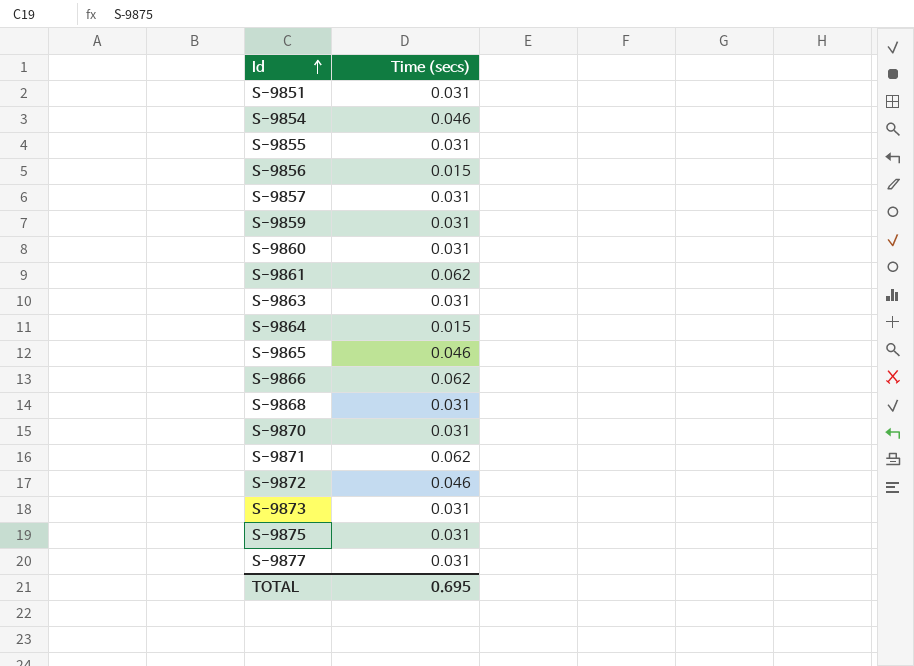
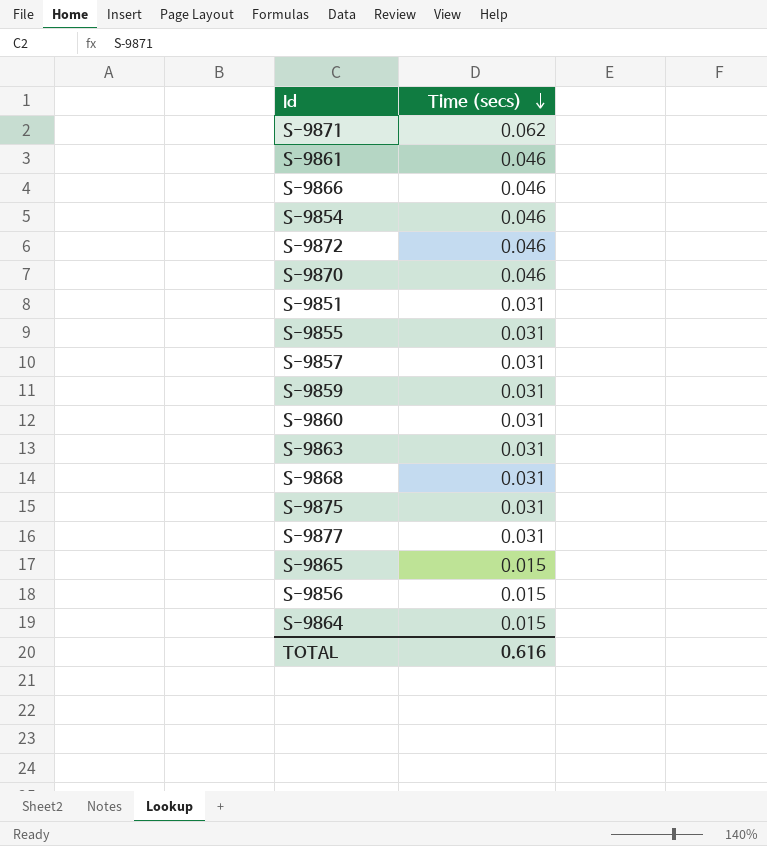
row order: Id ascending -> Time (secs) descending
row S-9873: 0.031 -> none
S-9861 | Time (secs): 0.062 -> 0.046
S-9866 | Time (secs): 0.062 -> 0.046
S-9870 | Time (secs): 0.031 -> 0.046
S-9865 | Time (secs): 0.046 -> 0.015
TOTAL | Time (secs): 0.695 -> 0.616

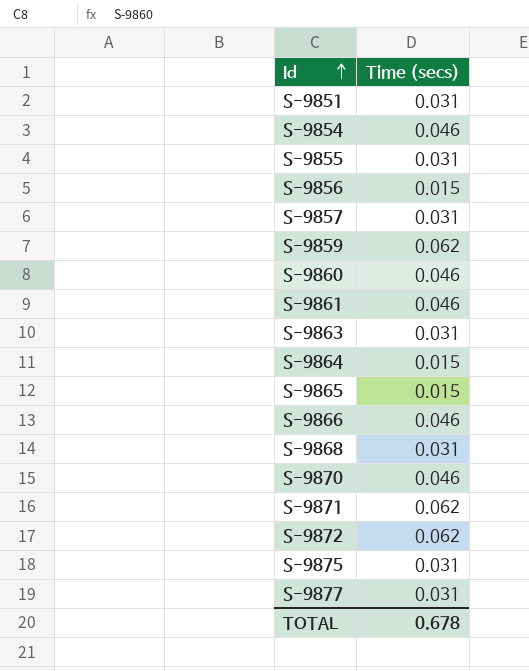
row order: Time (secs) descending -> Id ascending
S-9859 | Time (secs): 0.031 -> 0.062
S-9860 | Time (secs): 0.031 -> 0.046
S-9872 | Time (secs): 0.046 -> 0.062
TOTAL | Time (secs): 0.616 -> 0.678

